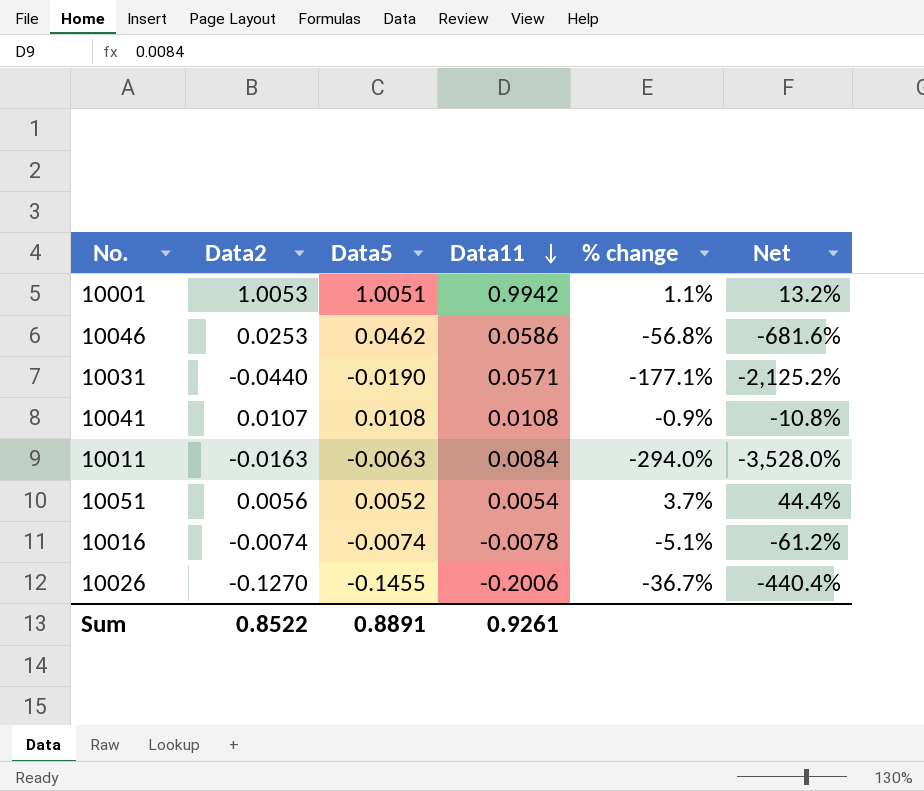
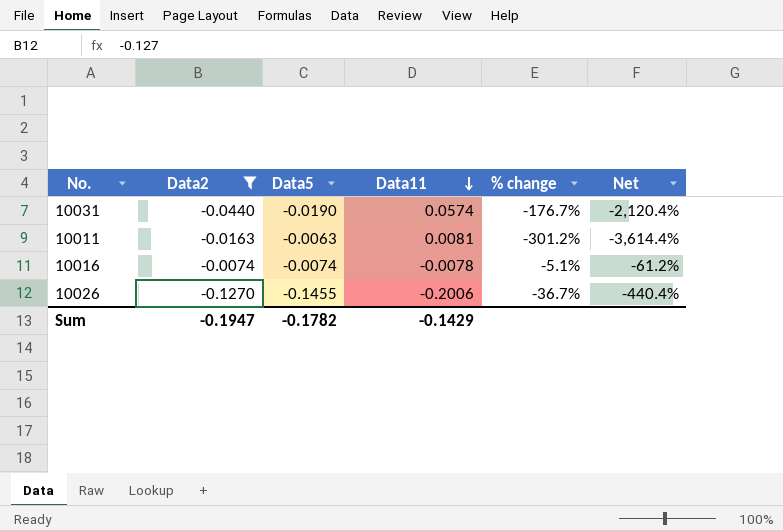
filter: none -> Data2 <= -0.0074
10031 | Data11: 0.0571 -> 0.0574
10031 | % change: -177.1% -> -176.7%
10031 | Net: -2,125.2% -> -2,120.4%
10011 | Data11: 0.0084 -> 0.0081
10011 | % change: -294.0% -> -301.2%
10011 | Net: -3,528.0% -> -3,614.4%
Sum | Data2: 0.8522 -> -0.1947
Sum | Data5: 0.8891 -> -0.1782
Sum | Data11: 0.9261 -> -0.1429

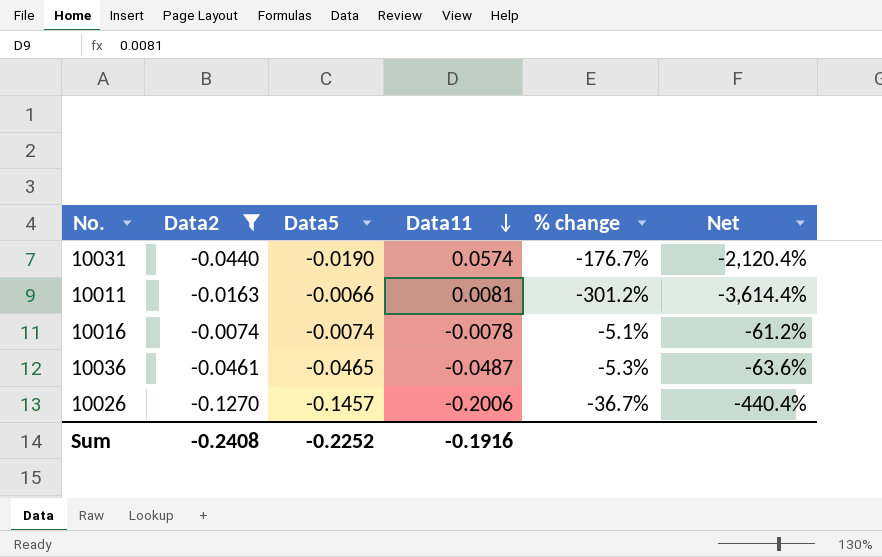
10011 | Data5: -0.0063 -> -0.0066
row 10036: none -> -0.0461 | -0.0465 | -0.0487 | -5.3% | -63.6%
10026 | Data5: -0.1455 -> -0.1457
Sum | Data2: -0.1947 -> -0.2408
Sum | Data5: -0.1782 -> -0.2252
Sum | Data11: -0.1429 -> -0.1916

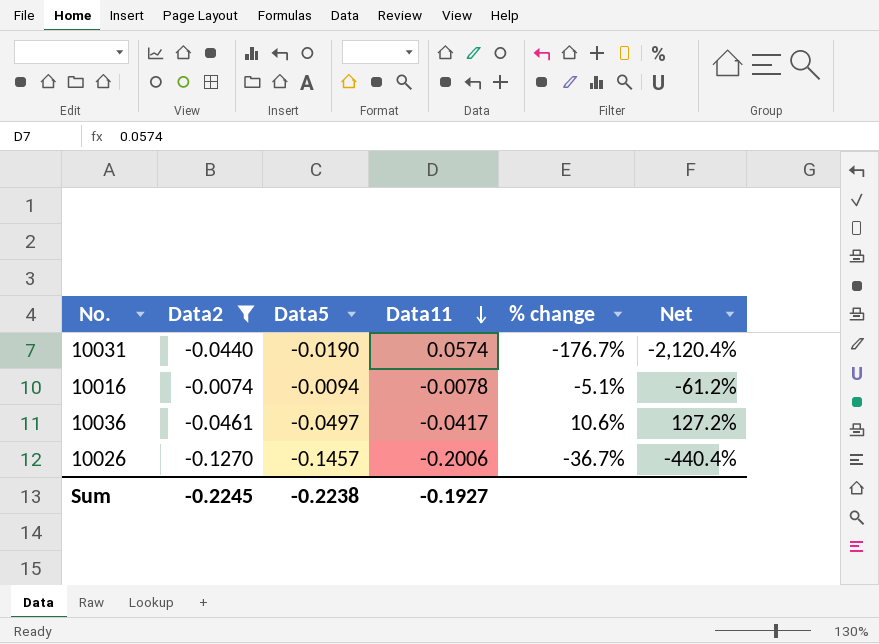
row 10011: -0.0163 | -0.0066 | 0.0081 | -301.2% | -3,614.4% -> none
10016 | Data5: -0.0074 -> -0.0094
10036 | Data5: -0.0465 -> -0.0497
10036 | Data11: -0.0487 -> -0.0417
10036 | % change: -5.3% -> 10.6%
10036 | Net: -63.6% -> 127.2%
Sum | Data2: -0.2408 -> -0.2245
Sum | Data5: -0.2252 -> -0.2238
Sum | Data11: -0.1916 -> -0.1927

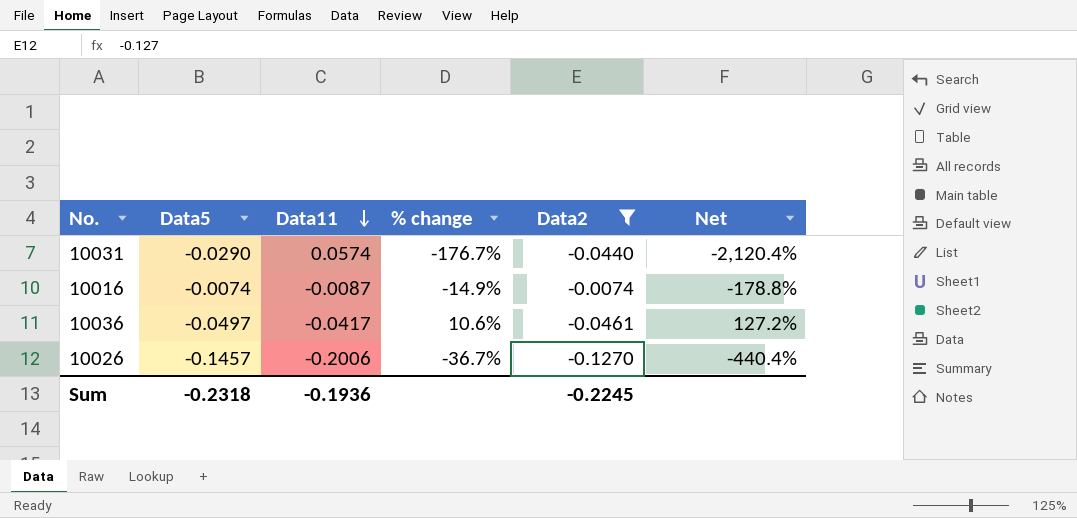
column Data2 | position: 2 -> 5
10031 | Data5: -0.0190 -> -0.0290
10016 | Data5: -0.0094 -> -0.0074
10016 | Data11: -0.0078 -> -0.0087
10016 | % change: -5.1% -> -14.9%
10016 | Net: -61.2% -> -178.8%
Sum | Data5: -0.2238 -> -0.2318
Sum | Data11: -0.1927 -> -0.1936

